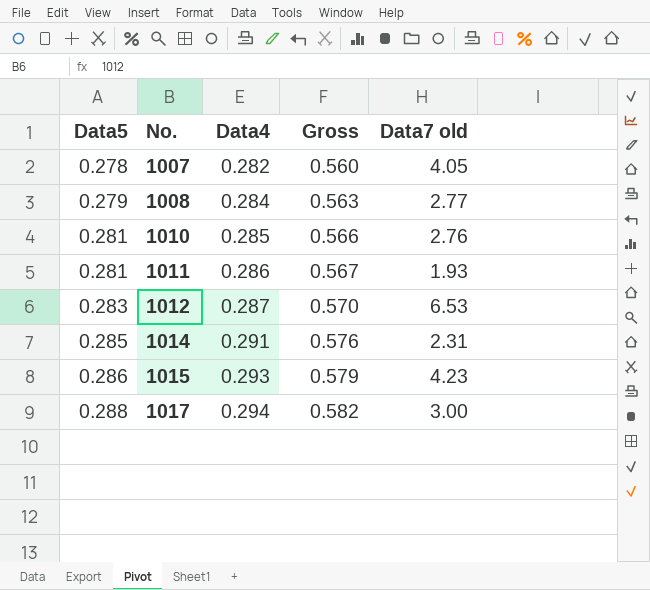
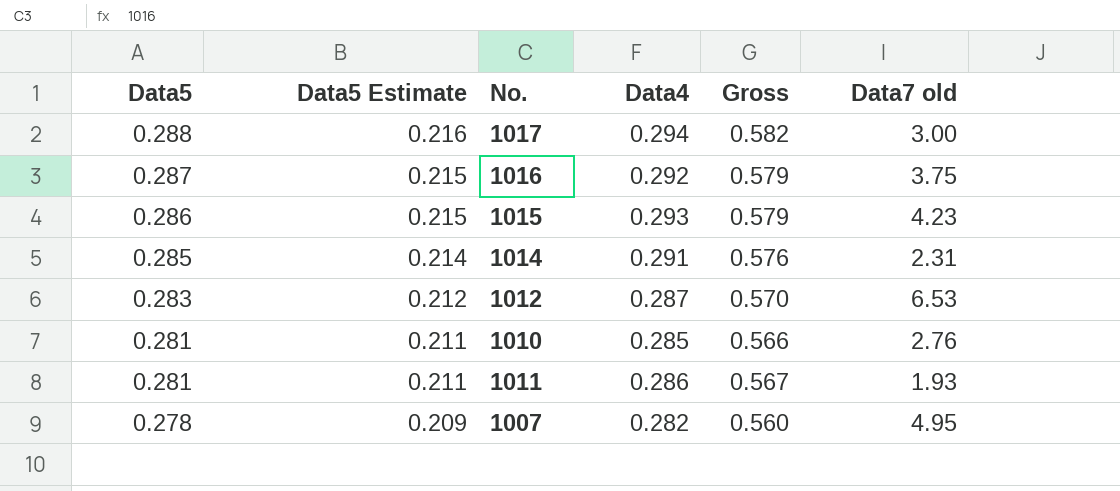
row order: Data5 ascending -> Data5 descending
column Data5 Estimate | formula: none -> [Data5] * 0.75
row 1008: 0.279 | 0.284 | 0.563 | 2.77 -> none
row 1016: none -> 0.287 | 0.215 | 0.292 | 0.579 | 3.75
1007 | Data7 old: 4.05 -> 4.95

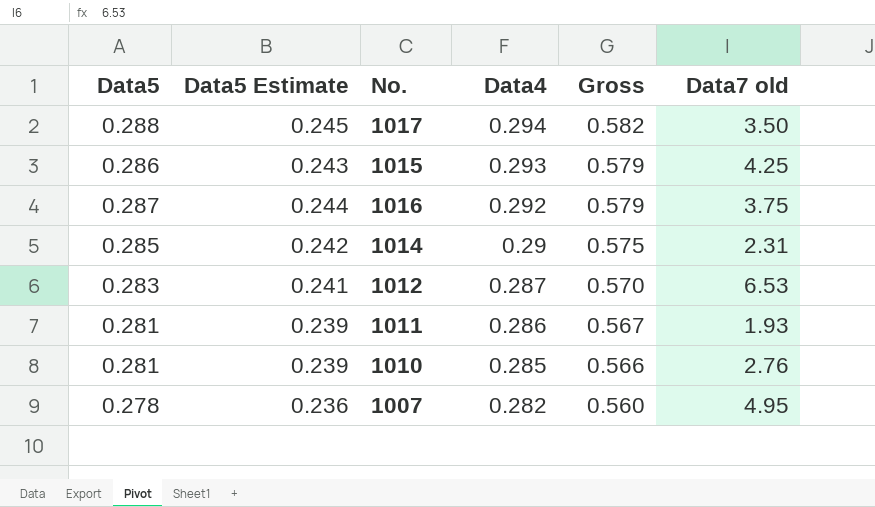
row order: Data5 descending -> Data4 descending
column Data5 Estimate | formula: [Data5] * 0.75 -> [Data5] * 0.85
1017 | Data7 old: 3.00 -> 3.50
1015 | Data7 old: 4.23 -> 4.25
1014 | Data4: 0.291 -> 0.29
1014 | Gross: 0.576 -> 0.575

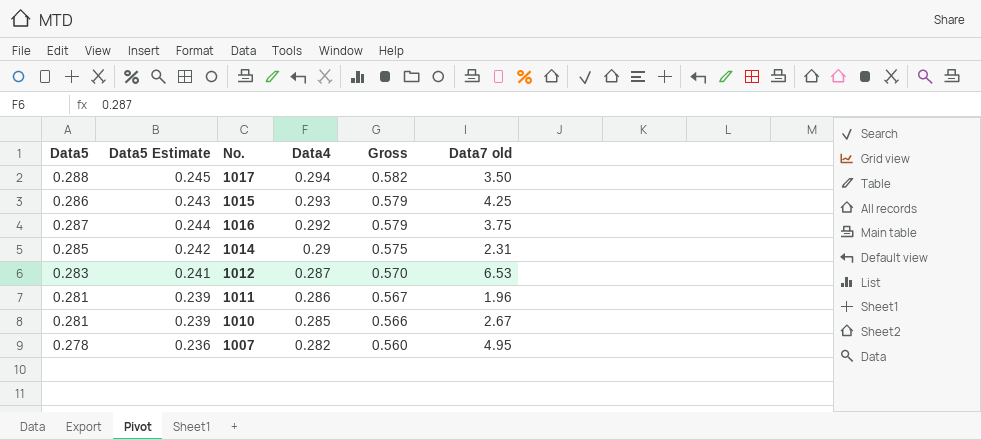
1011 | Data7 old: 1.93 -> 1.96
1010 | Data7 old: 2.76 -> 2.67

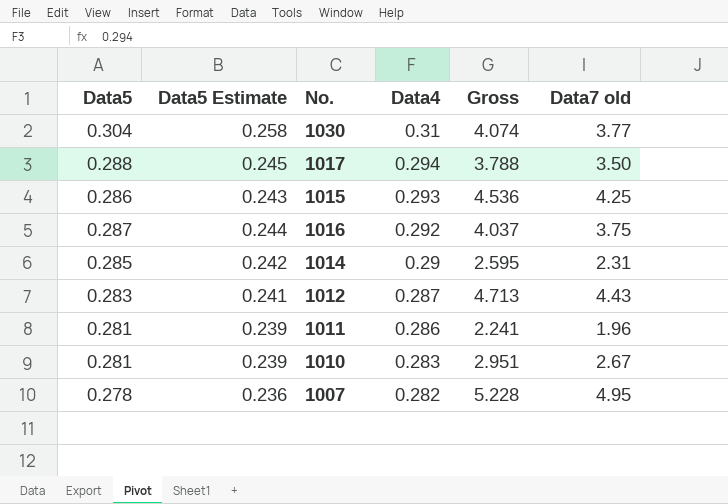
column Gross | formula: [Data5] + [Data4] -> [Data5] + [Data7 old]
row 1030: none -> 0.304 | 0.258 | 0.31 | 4.074 | 3.77
1012 | Data7 old: 6.53 -> 4.43
1010 | Data4: 0.285 -> 0.283

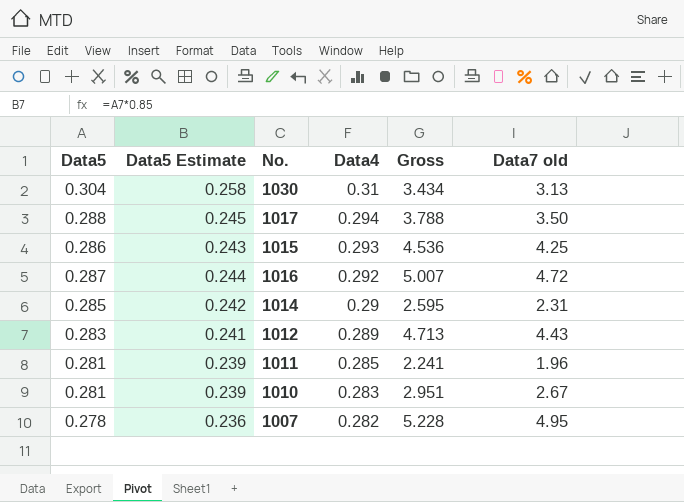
1030 | Gross: 4.074 -> 3.434
1030 | Data7 old: 3.77 -> 3.13
1016 | Gross: 4.037 -> 5.007
1016 | Data7 old: 3.75 -> 4.72
1012 | Data4: 0.287 -> 0.289
1011 | Data4: 0.286 -> 0.285

